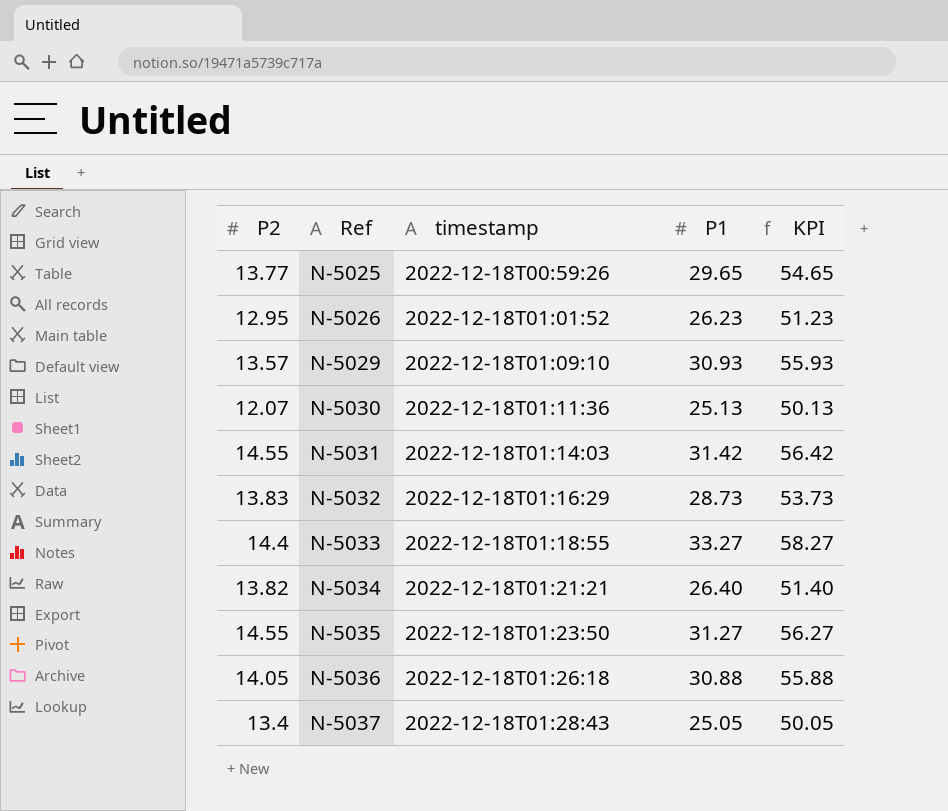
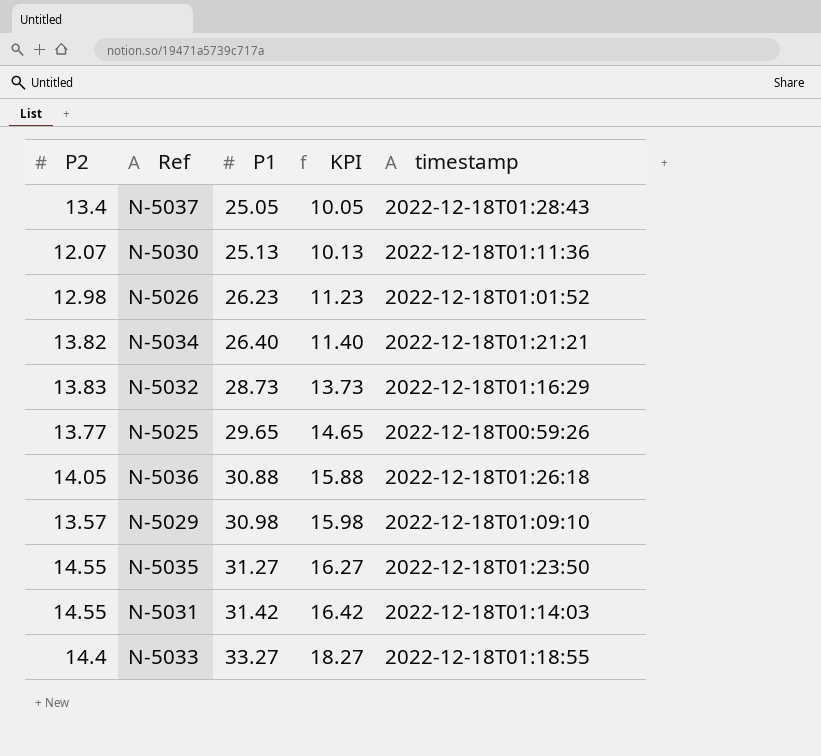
row order: Ref ascending -> P1 ascending
column KPI | formula: [P1] + 25 -> [P1] - 15
column timestamp | position: 3 -> 5
N-5026 | P2: 12.95 -> 12.98
N-5029 | P1: 30.93 -> 30.98

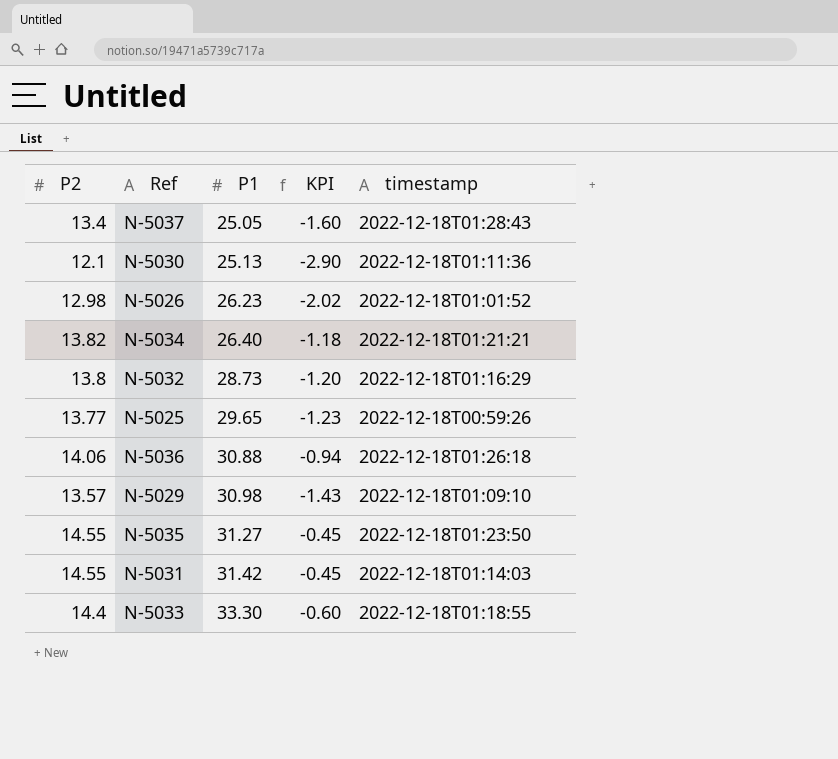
column KPI | formula: [P1] - 15 -> [P2] - 15
N-5030 | P2: 12.07 -> 12.1
N-5032 | P2: 13.83 -> 13.8
N-5036 | P2: 14.05 -> 14.06
N-5033 | P1: 33.27 -> 33.30

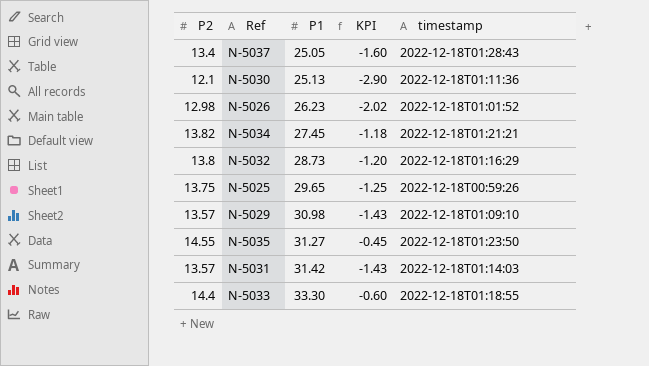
row N-5036: 14.06 | 30.88 | -0.94 | 2022-12-18T01:26:18 -> none
N-5034 | P1: 26.40 -> 27.45
N-5025 | P2: 13.77 -> 13.75
N-5025 | KPI: -1.23 -> -1.25
N-5031 | P2: 14.55 -> 13.57
N-5031 | KPI: -0.45 -> -1.43

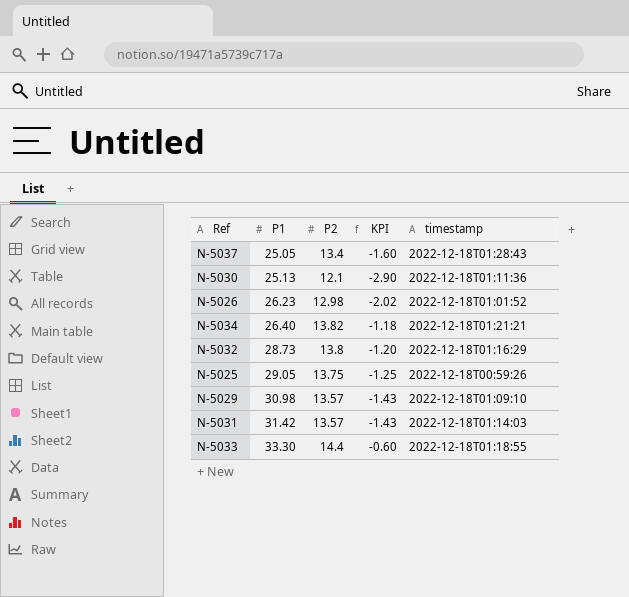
column P2 | position: 1 -> 3
row N-5035: 14.55 | 31.27 | -0.45 | 2022-12-18T01:23:50 -> none
N-5034 | P1: 27.45 -> 26.40
N-5025 | P1: 29.65 -> 29.05

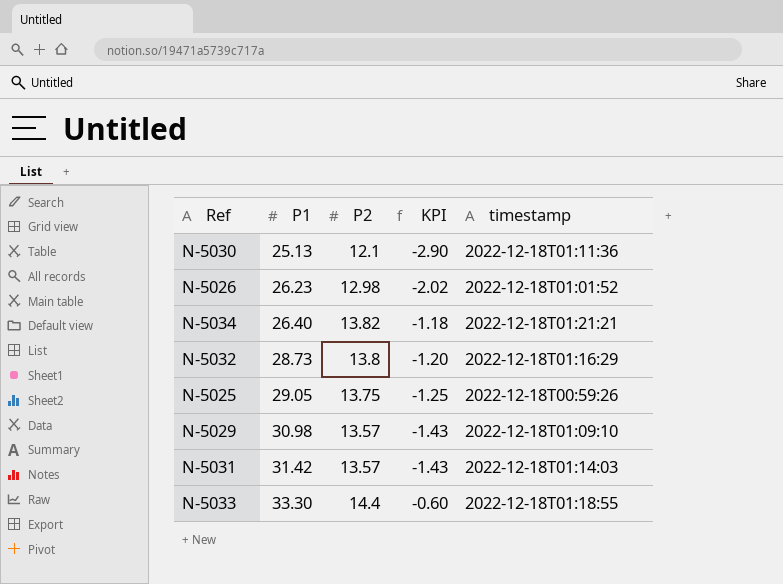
row N-5037: 25.05 | 13.4 | -1.60 | 2022-12-18T01:28:43 -> none

